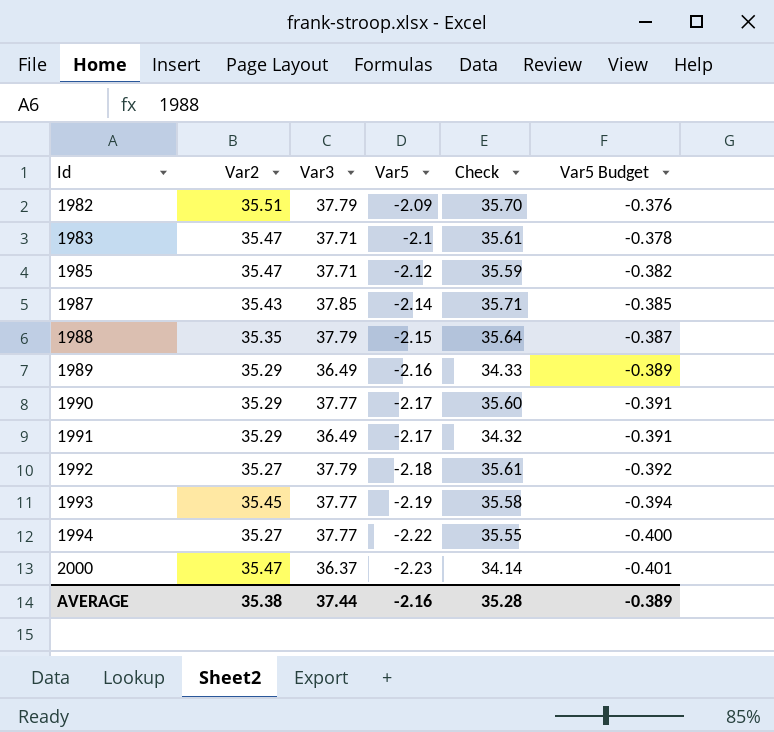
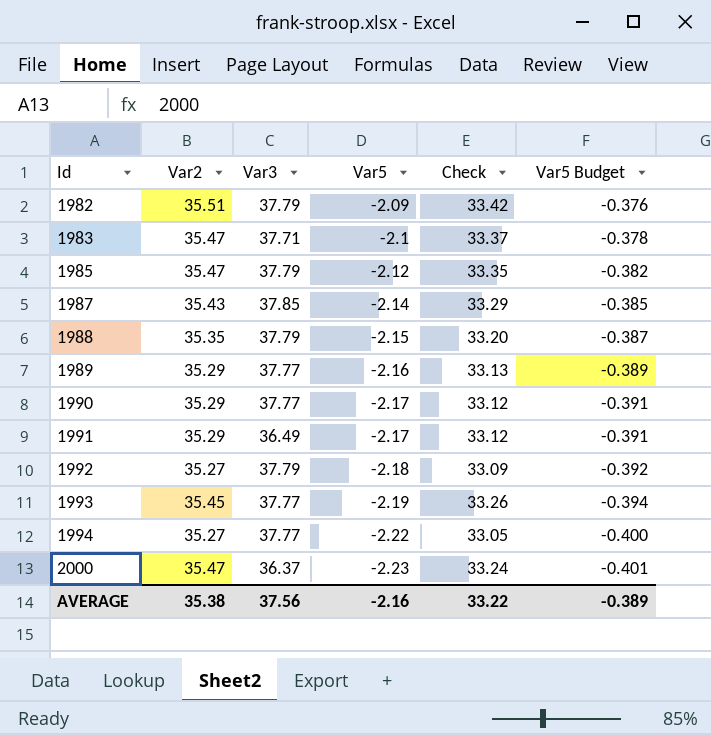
column Check | formula: [Var3] + [Var5] -> [Var2] + [Var5]
1985 | Var3: 37.71 -> 37.79
1989 | Var3: 36.49 -> 37.77
AVERAGE | Var3: 37.44 -> 37.56
AVERAGE | Check: 35.28 -> 33.22

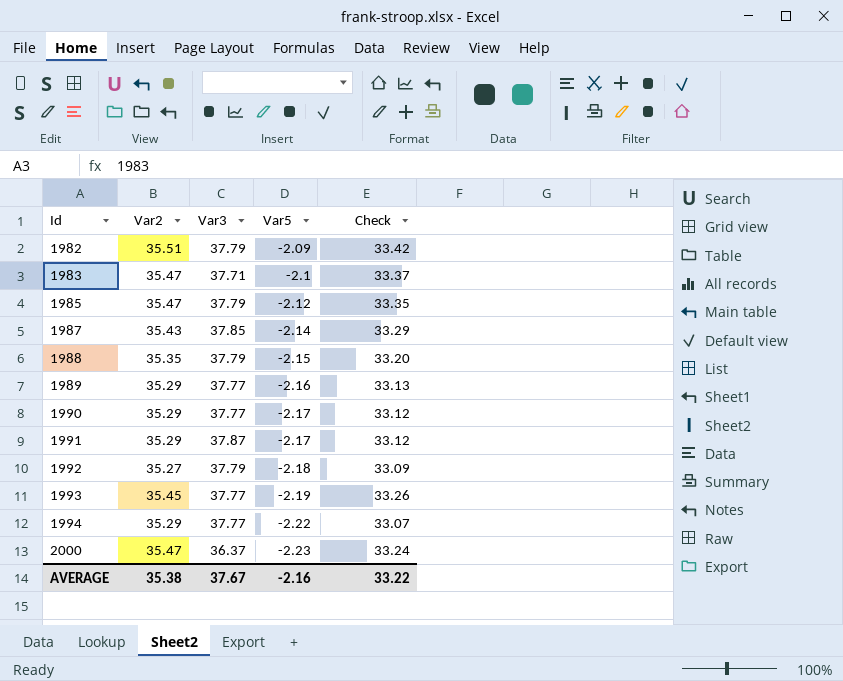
column Var5 Budget | formula: [Var5] * 0.18 -> none
1991 | Var3: 36.49 -> 37.87
1994 | Var2: 35.27 -> 35.29
1994 | Check: 33.05 -> 33.07
AVERAGE | Var3: 37.56 -> 37.67

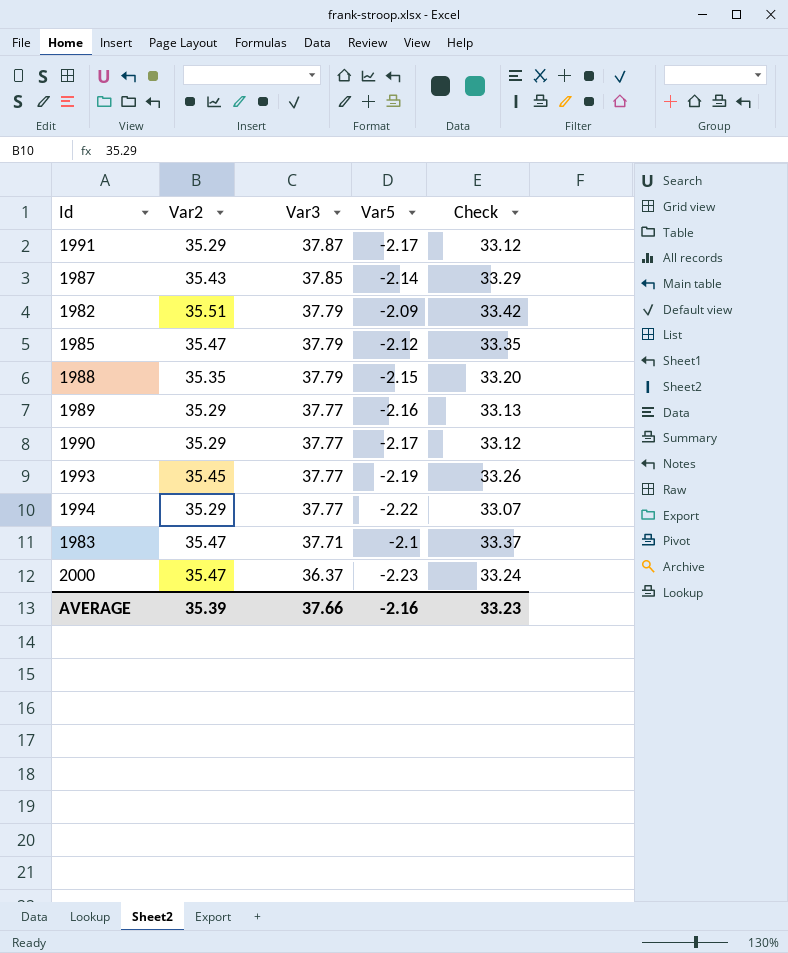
row order: Id ascending -> Var3 descending
row 1992: 35.27 | 37.79 | -2.18 | 33.09 -> none
AVERAGE | Var2: 35.38 -> 35.39
AVERAGE | Var3: 37.67 -> 37.66
AVERAGE | Check: 33.22 -> 33.23

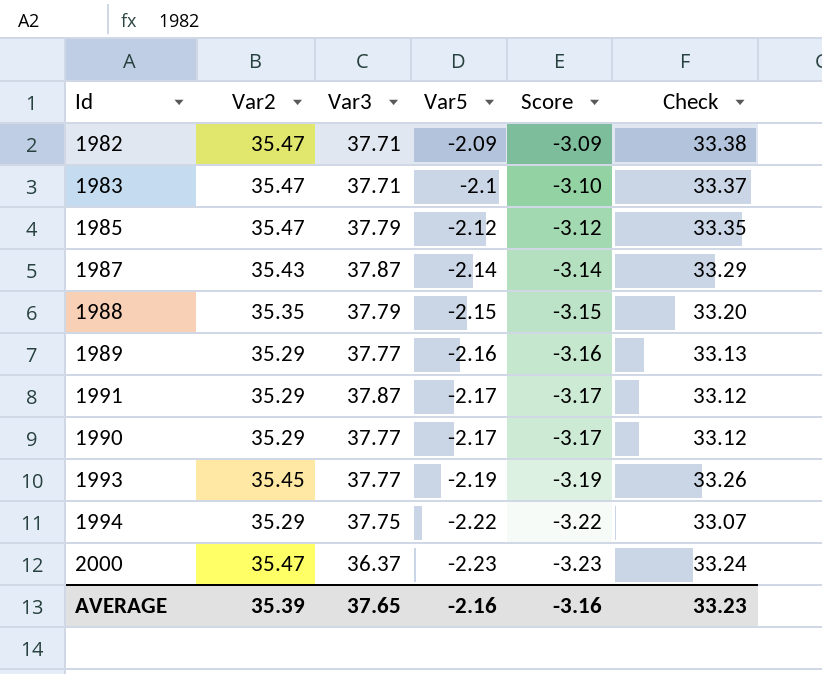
row order: Var3 descending -> Var5 descending
column Score | formula: none -> [Var5] - 1
1982 | Var2: 35.51 -> 35.47
1982 | Var3: 37.79 -> 37.71
1982 | Check: 33.42 -> 33.38
1987 | Var3: 37.85 -> 37.87
1994 | Var3: 37.77 -> 37.75
AVERAGE | Var3: 37.66 -> 37.65

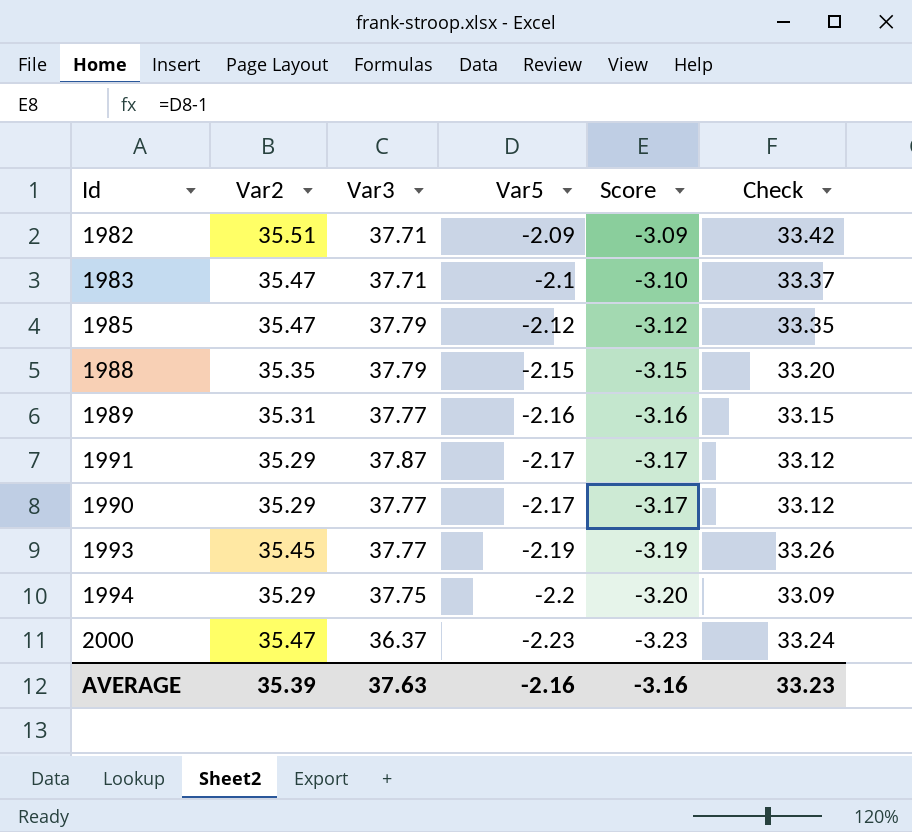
row 1987: 35.43 | 37.87 | -2.14 | -3.14 | 33.29 -> none
1982 | Var2: 35.47 -> 35.51
1982 | Check: 33.38 -> 33.42
1989 | Var2: 35.29 -> 35.31
1989 | Check: 33.13 -> 33.15
1994 | Var5: -2.22 -> -2.2
1994 | Score: -3.22 -> -3.20
1994 | Check: 33.07 -> 33.09
AVERAGE | Var3: 37.65 -> 37.63

